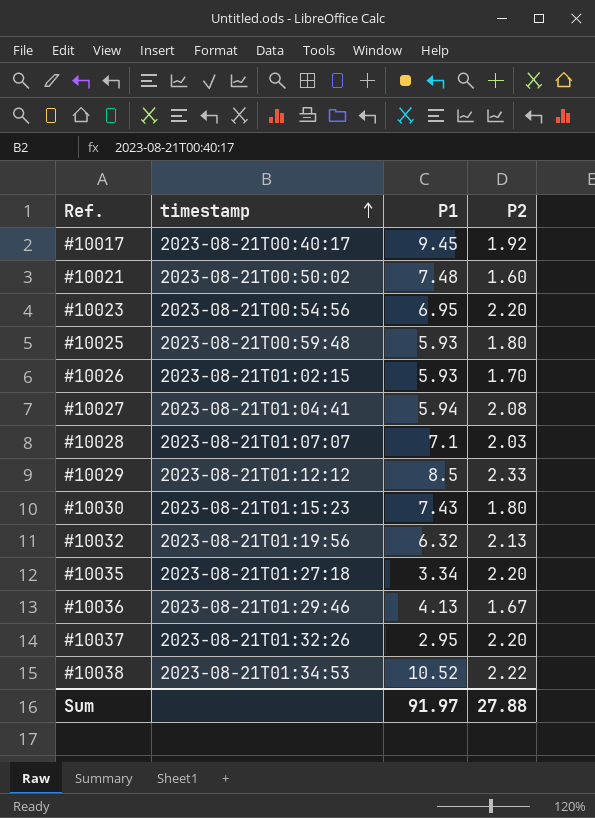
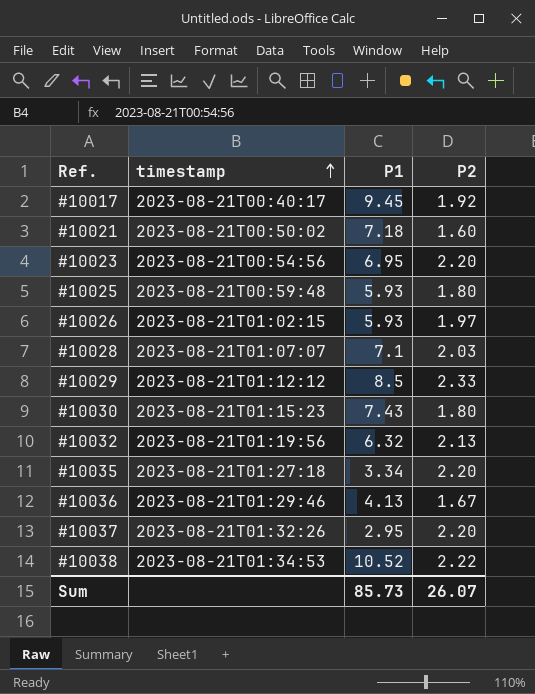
row #10027: 2023-08-21T01:04:41 | 5.94 | 2.08 -> none
#10021 | P1: 7.48 -> 7.18
#10026 | P2: 1.70 -> 1.97
Sum | P1: 91.97 -> 85.73
Sum | P2: 27.88 -> 26.07

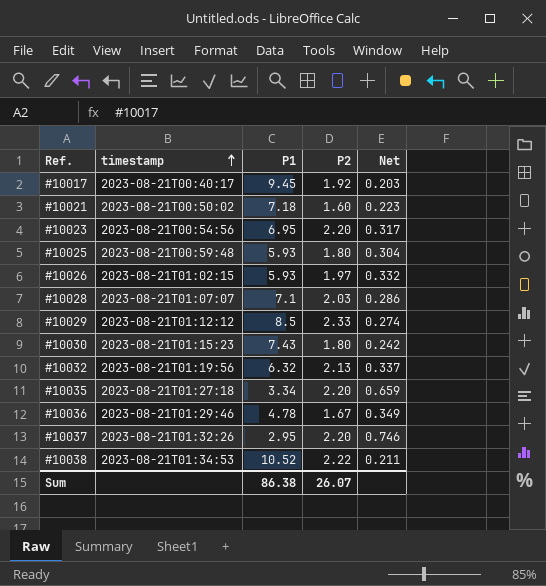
column Net | formula: none -> [P2] / [P1]
#10036 | P1: 4.13 -> 4.78
Sum | P1: 85.73 -> 86.38

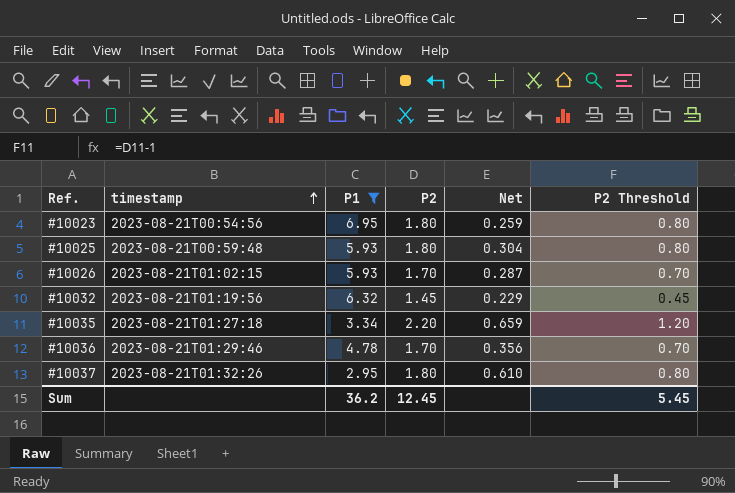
filter: none -> P1 <= 6.95
column P2 Threshold | formula: none -> [P2] - 1
#10023 | P2: 2.20 -> 1.80
#10023 | Net: 0.317 -> 0.259
#10026 | P2: 1.97 -> 1.70
#10026 | Net: 0.332 -> 0.287
#10032 | P2: 2.13 -> 1.45
#10032 | Net: 0.337 -> 0.229
#10036 | P2: 1.67 -> 1.70
#10036 | Net: 0.349 -> 0.356
#10037 | P2: 2.20 -> 1.80
#10037 | Net: 0.746 -> 0.610
Sum | P1: 86.38 -> 36.2
Sum | P2: 26.07 -> 12.45

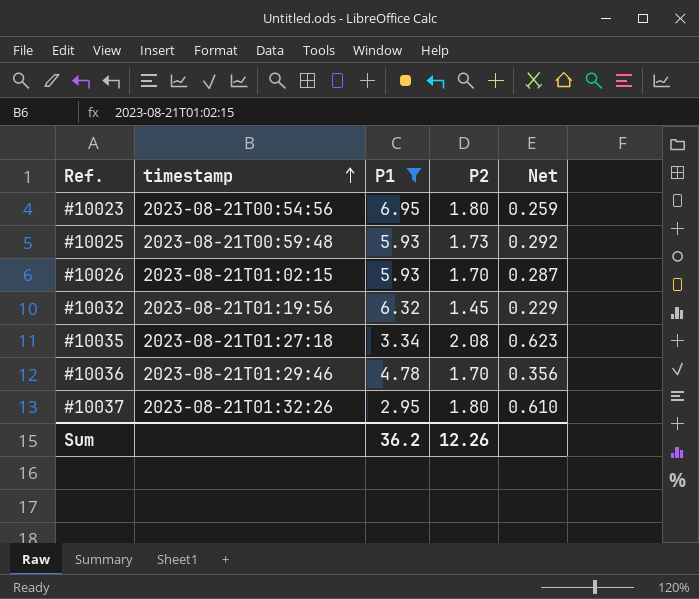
column P2 Threshold | formula: [P2] - 1 -> none
#10025 | P2: 1.80 -> 1.73
#10025 | Net: 0.304 -> 0.292
#10035 | P2: 2.20 -> 2.08
#10035 | Net: 0.659 -> 0.623
Sum | P2: 12.45 -> 12.26

